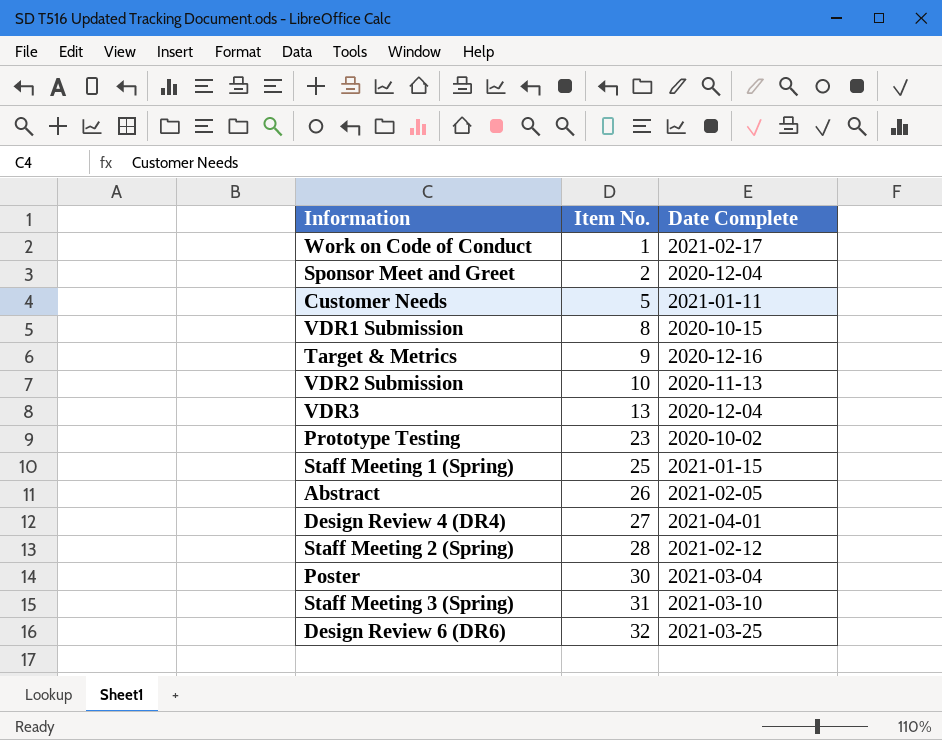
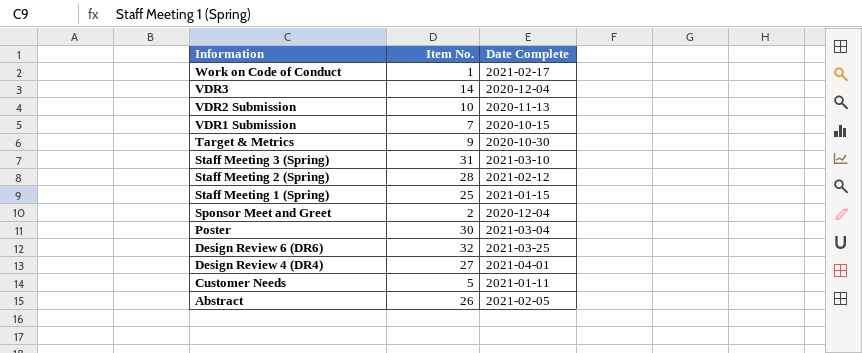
row order: Item No. ascending -> Information descending
row Prototype Testing: 23 | 2020-10-02 -> none
VDR3 | Item No.: 13 -> 14
VDR1 Submission | Item No.: 8 -> 7
Target & Metrics | Date Complete: 2020-12-16 -> 2020-10-30

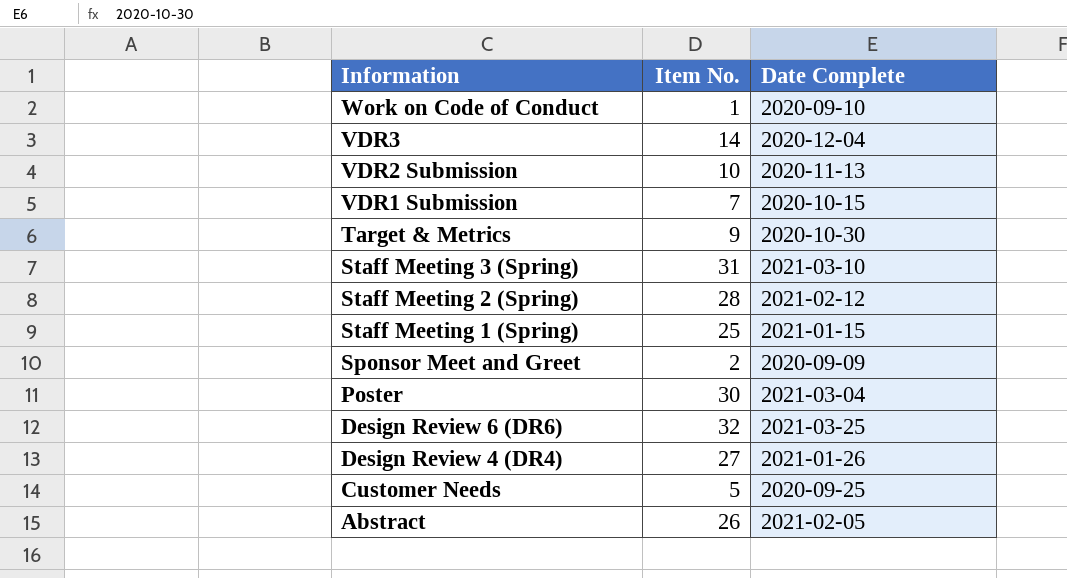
Work on Code of Conduct | Date Complete: 2021-02-17 -> 2020-09-10
Sponsor Meet and Greet | Date Complete: 2020-12-04 -> 2020-09-09
Design Review 4 (DR4) | Date Complete: 2021-04-01 -> 2021-01-26
Customer Needs | Date Complete: 2021-01-11 -> 2020-09-25

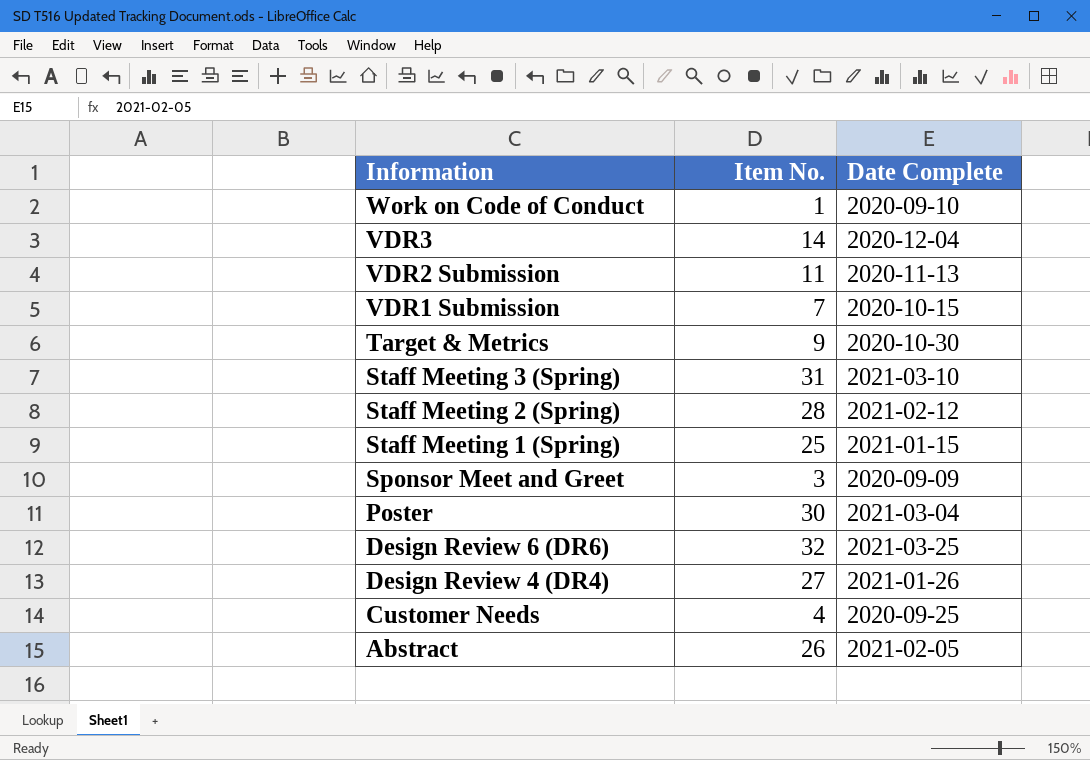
VDR2 Submission | Item No.: 10 -> 11
Sponsor Meet and Greet | Item No.: 2 -> 3
Customer Needs | Item No.: 5 -> 4

